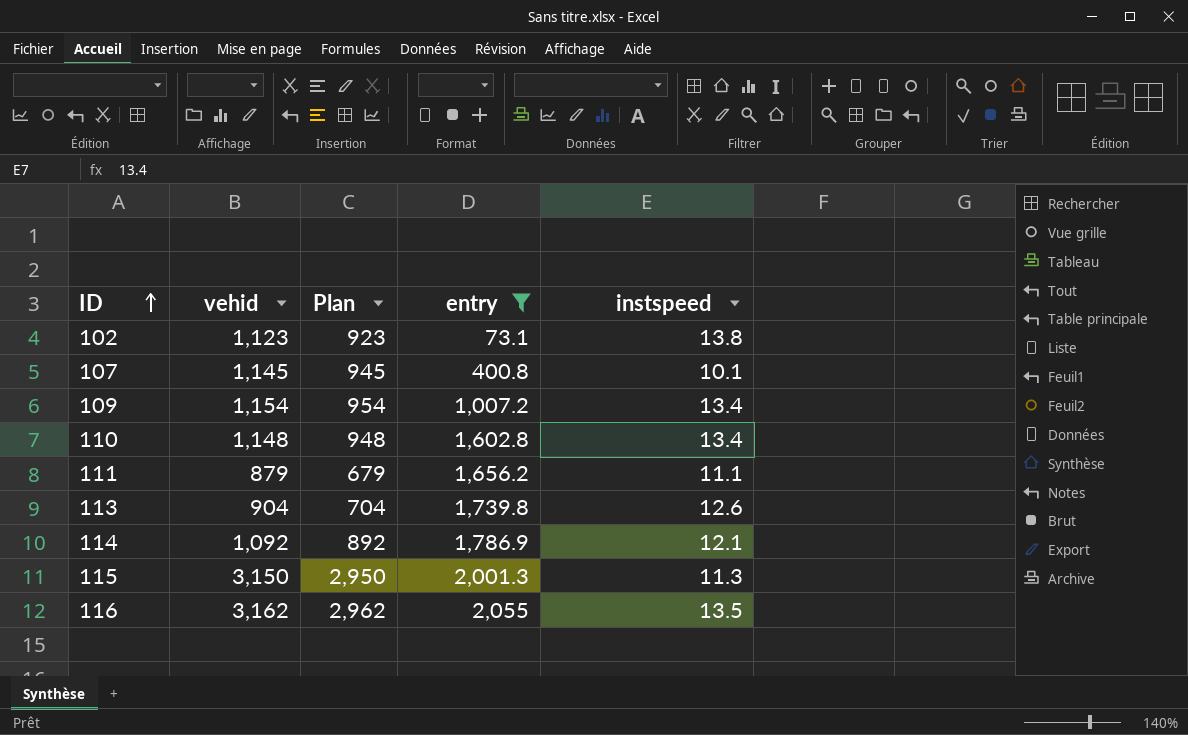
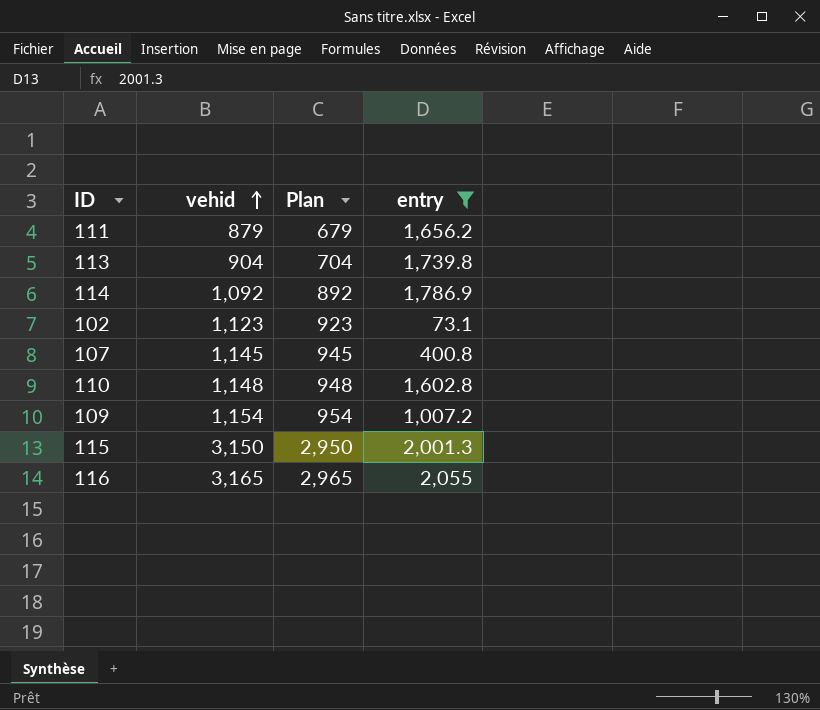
row order: ID ascending -> vehid ascending
column instspeed | position: 5 -> none
116 | vehid: 3,162 -> 3,165
116 | Plan: 2,962 -> 2,965

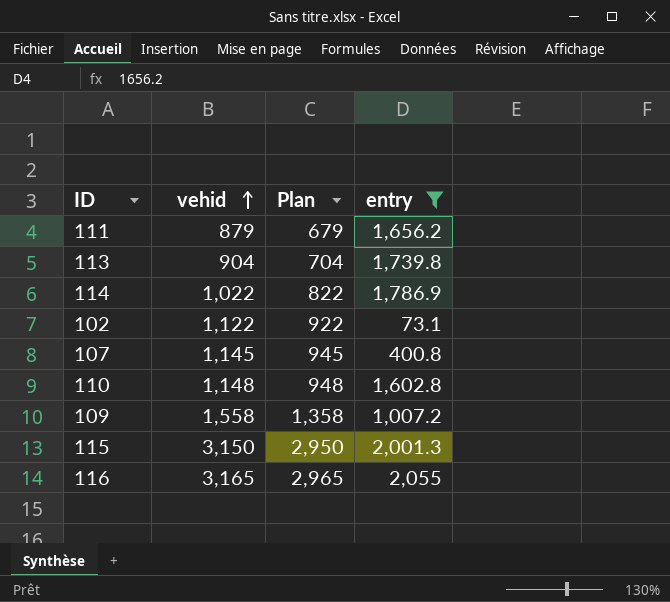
114 | vehid: 1,092 -> 1,022
114 | Plan: 892 -> 822
102 | vehid: 1,123 -> 1,122
102 | Plan: 923 -> 922
109 | vehid: 1,154 -> 1,558
109 | Plan: 954 -> 1,358

